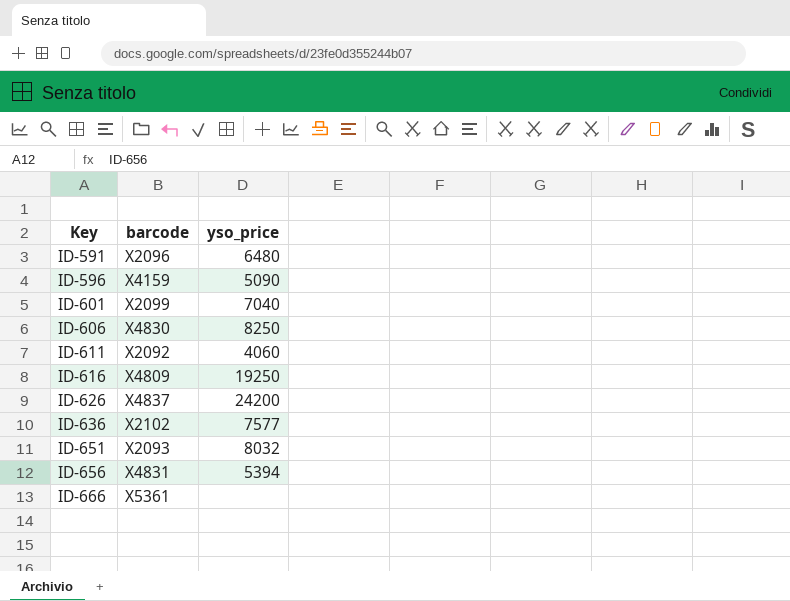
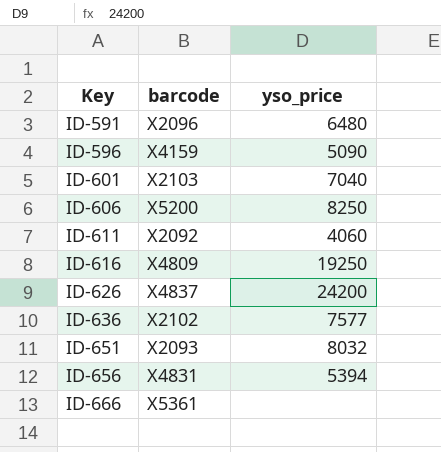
ID-601 | barcode: X2099 -> X2103
ID-606 | barcode: X4830 -> X5200

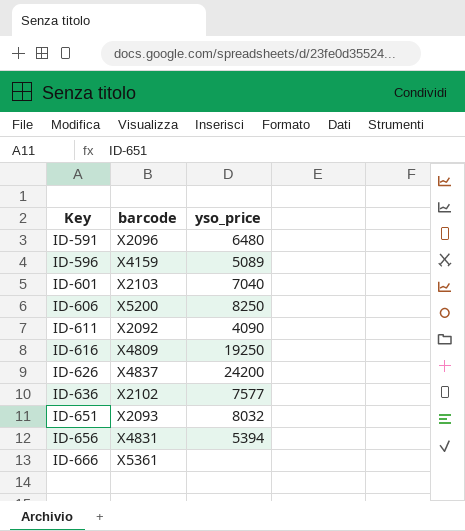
ID-596 | yso_price: 5090 -> 5089
ID-611 | yso_price: 4060 -> 4090

